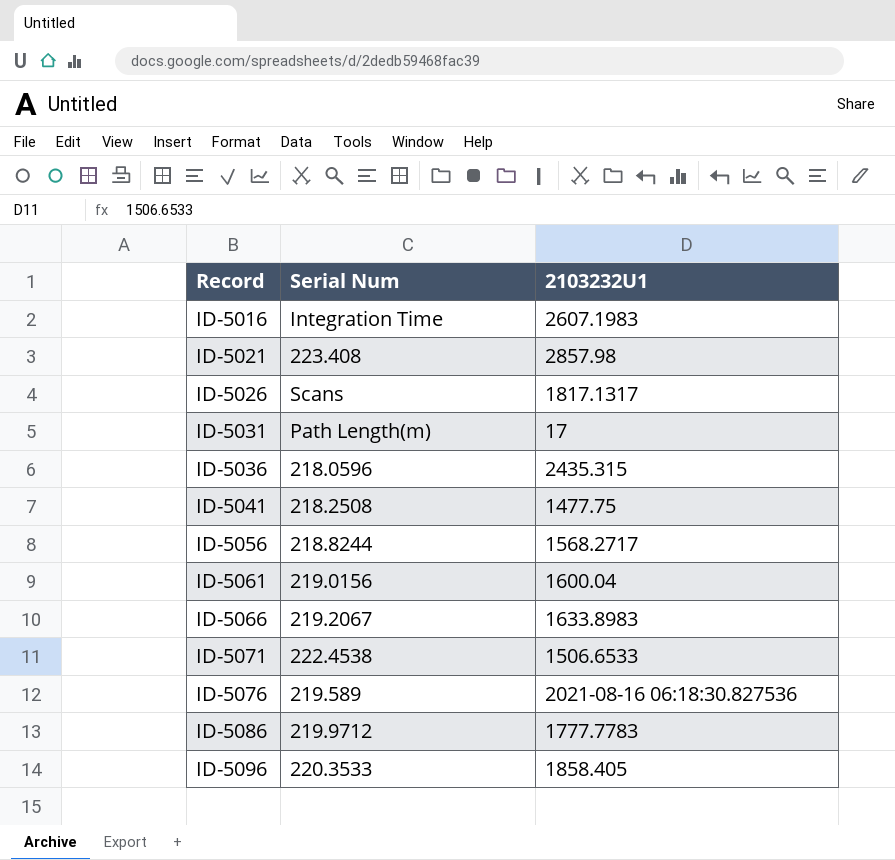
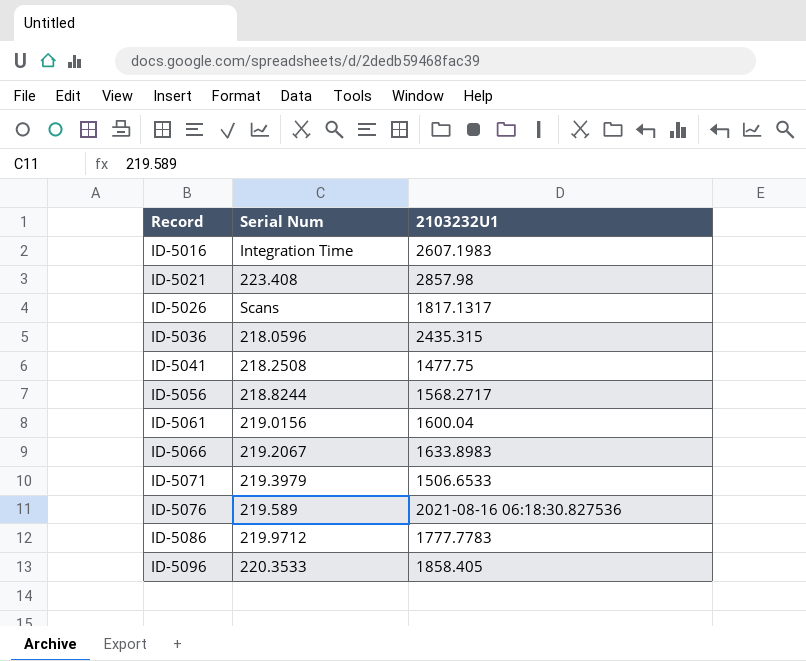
row ID-5031: Path Length(m) | 17 -> none
ID-5071 | Serial Num: 222.4538 -> 219.3979

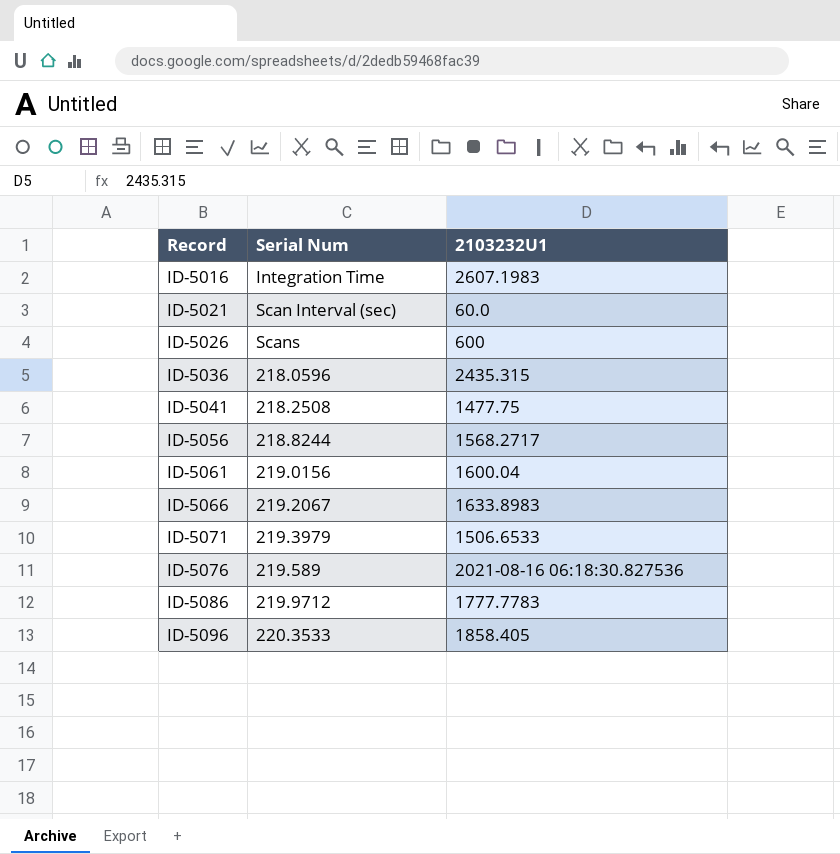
ID-5021 | Serial Num: 223.408 -> Scan Interval (sec)
ID-5021 | 2103232U1: 2857.98 -> 60.0
ID-5026 | 2103232U1: 1817.1317 -> 600

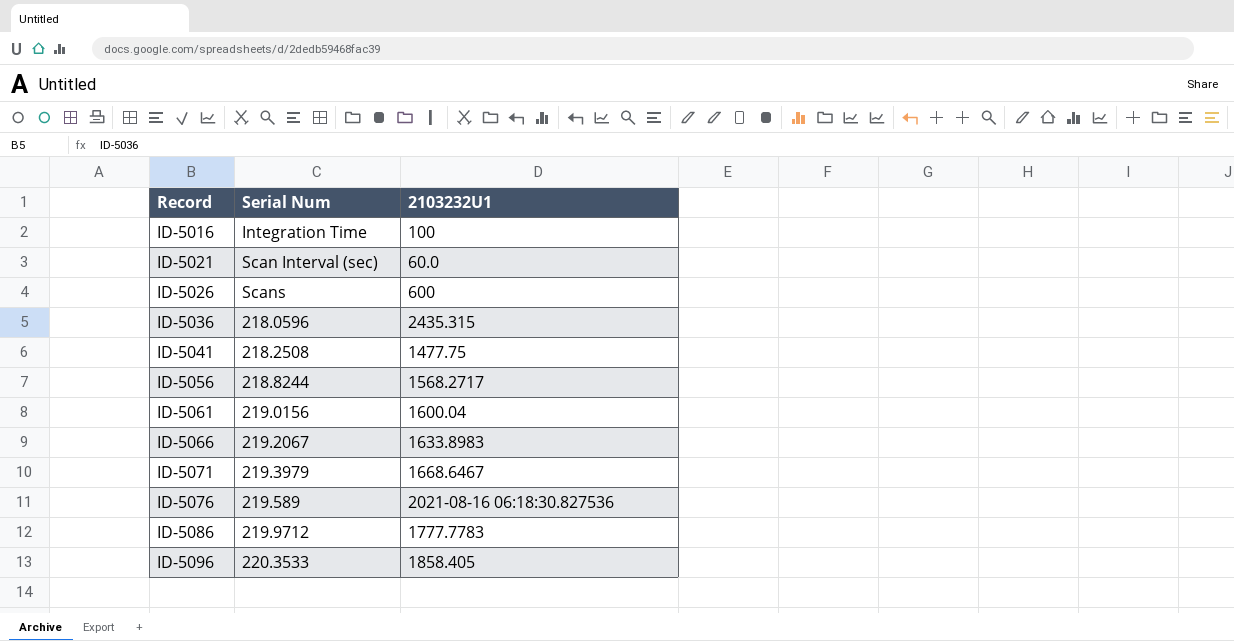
ID-5016 | 2103232U1: 2607.1983 -> 100
ID-5071 | 2103232U1: 1506.6533 -> 1668.6467

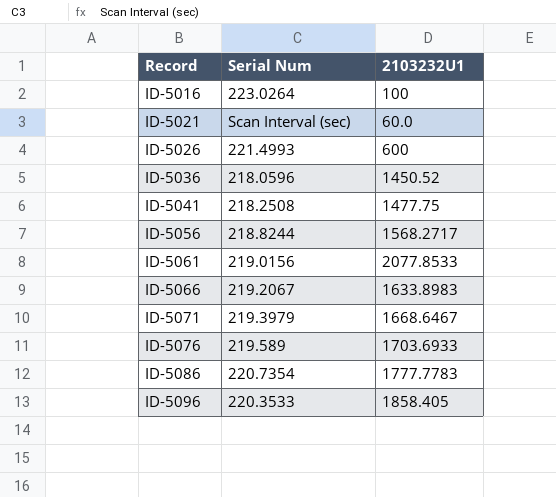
ID-5016 | Serial Num: Integration Time -> 223.0264
ID-5026 | Serial Num: Scans -> 221.4993
ID-5036 | 2103232U1: 2435.315 -> 1450.52
ID-5061 | 2103232U1: 1600.04 -> 2077.8533
ID-5076 | 2103232U1: 2021-08-16 06:18:30.827536 -> 1703.6933
ID-5086 | Serial Num: 219.9712 -> 220.7354

